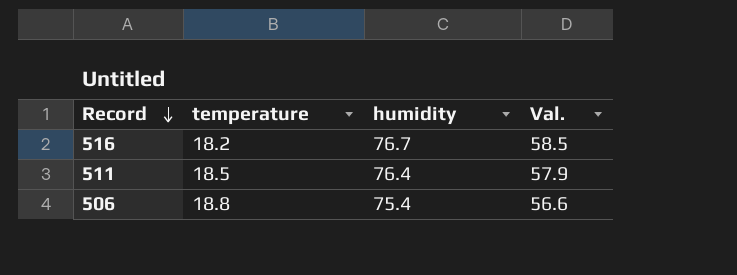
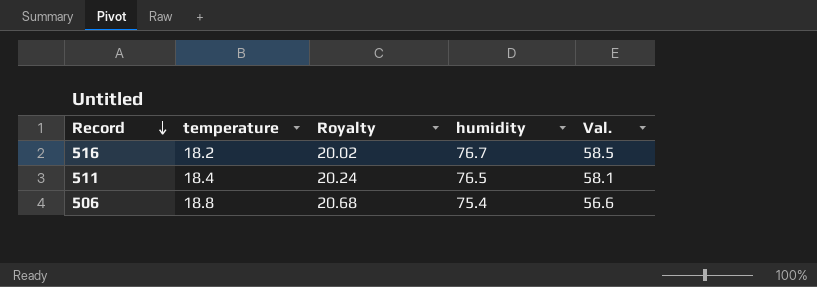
column Royalty | formula: none -> [temperature] * 1.1
511 | temperature: 18.5 -> 18.4
511 | humidity: 76.4 -> 76.5
511 | Val.: 57.9 -> 58.1

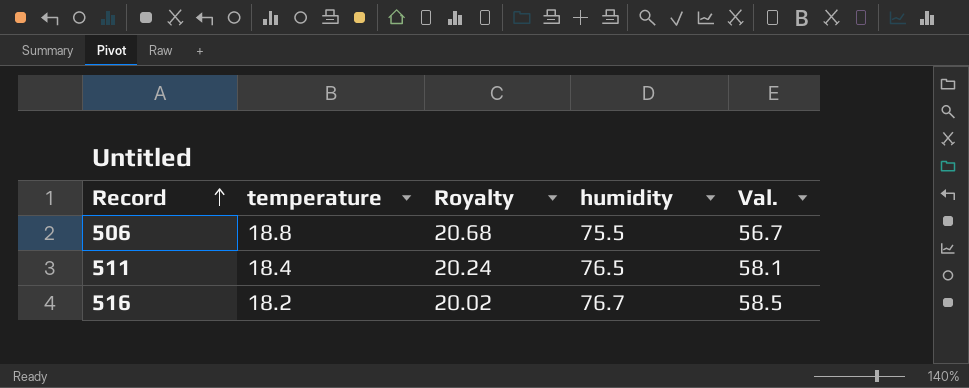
row order: Record descending -> Record ascending
506 | humidity: 75.4 -> 75.5
506 | Val.: 56.6 -> 56.7

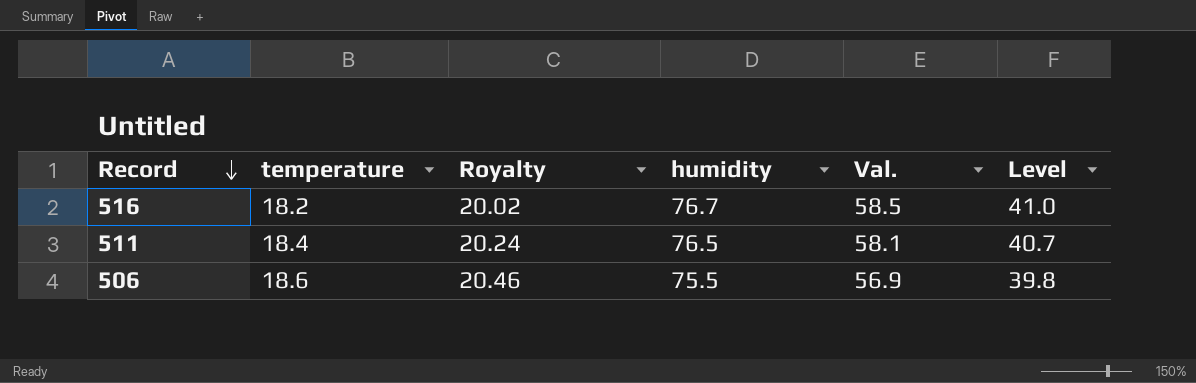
row order: Record ascending -> Record descending
column Level | formula: none -> [Val.] * 0.7
506 | temperature: 18.8 -> 18.6
506 | Royalty: 20.68 -> 20.46
506 | Val.: 56.7 -> 56.9

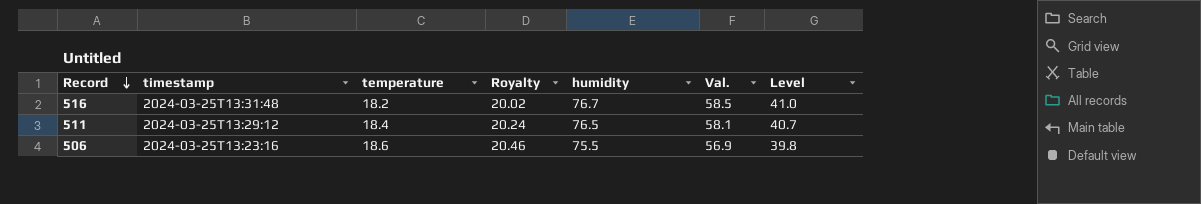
column timestamp | position: none -> 2

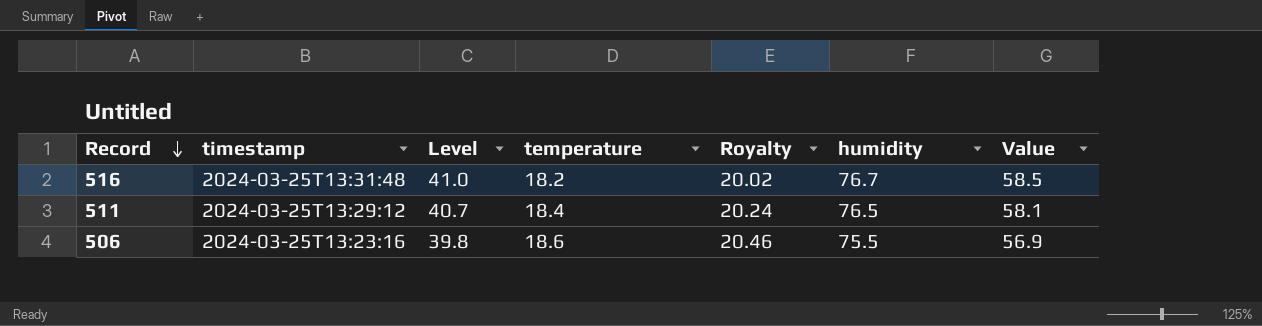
column Level | position: 7 -> 3
column name: Val. -> Value

